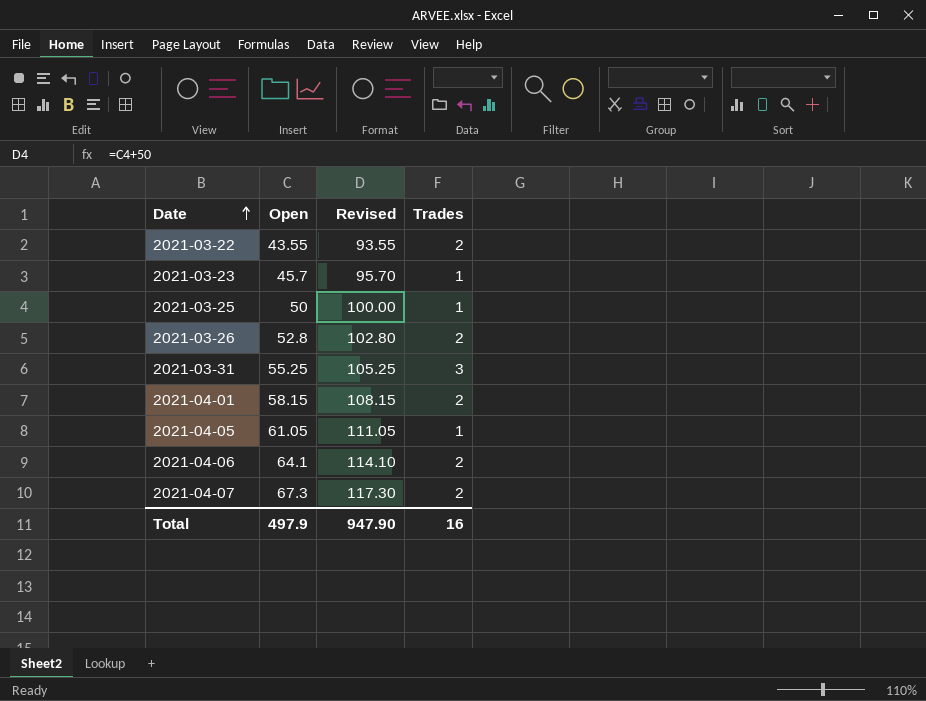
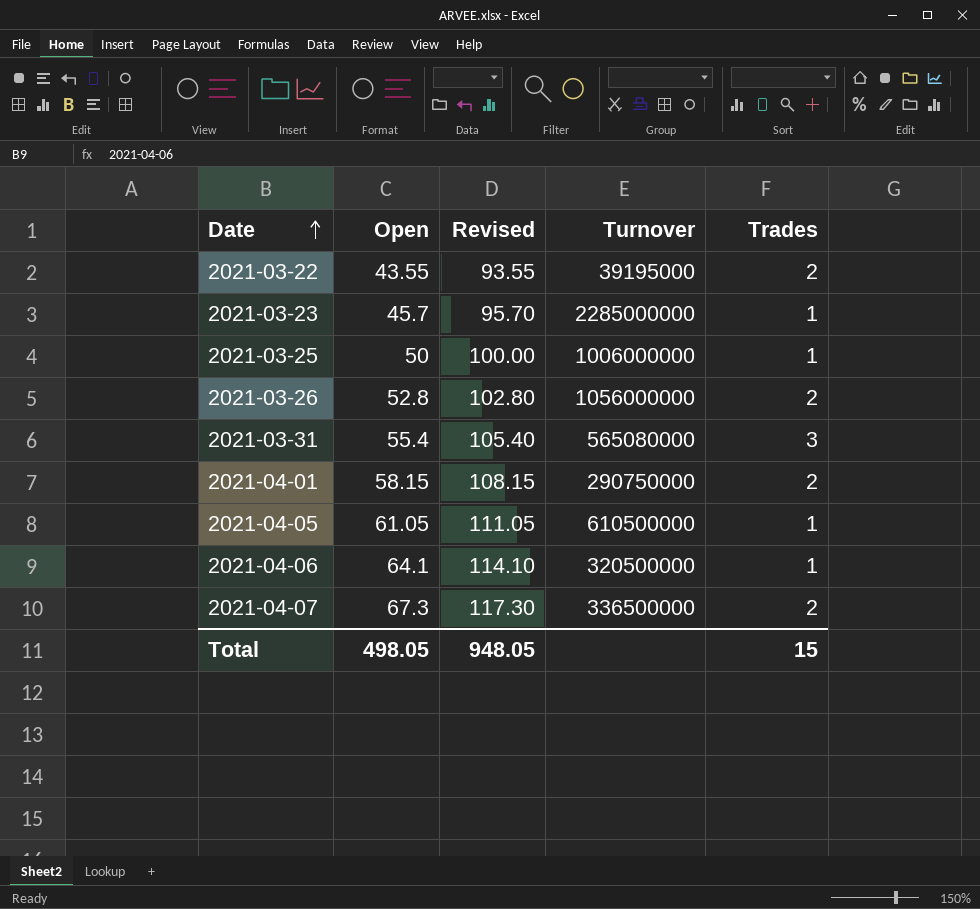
column Turnover | position: none -> 4
2021-03-31 | Open: 55.25 -> 55.4
2021-03-31 | Revised: 105.25 -> 105.40
2021-04-06 | Trades: 2 -> 1
Total | Open: 497.9 -> 498.05
Total | Revised: 947.90 -> 948.05
Total | Trades: 16 -> 15

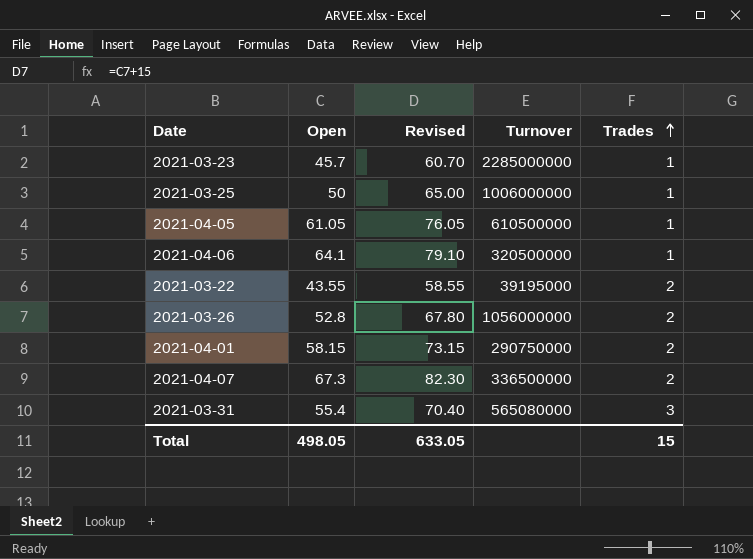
row order: Date ascending -> Trades ascending
column Revised | formula: [Open] + 50 -> [Open] + 15
Total | Revised: 948.05 -> 633.05

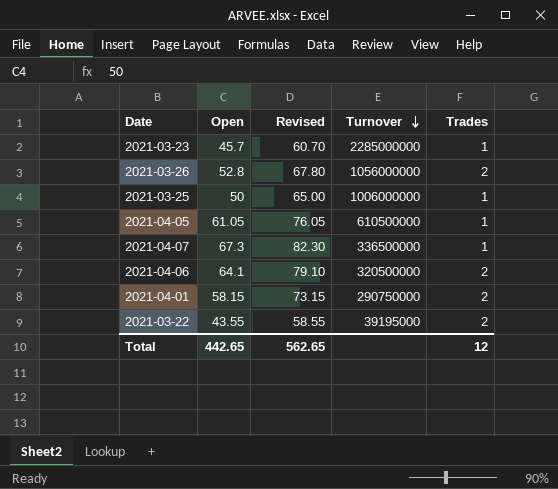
row order: Trades ascending -> Turnover descending
row 2021-03-31: 55.4 | 70.40 | 565080000 | 3 -> none
2021-04-07 | Trades: 2 -> 1
2021-04-06 | Trades: 1 -> 2
Total | Open: 498.05 -> 442.65
Total | Revised: 633.05 -> 562.65
Total | Trades: 15 -> 12

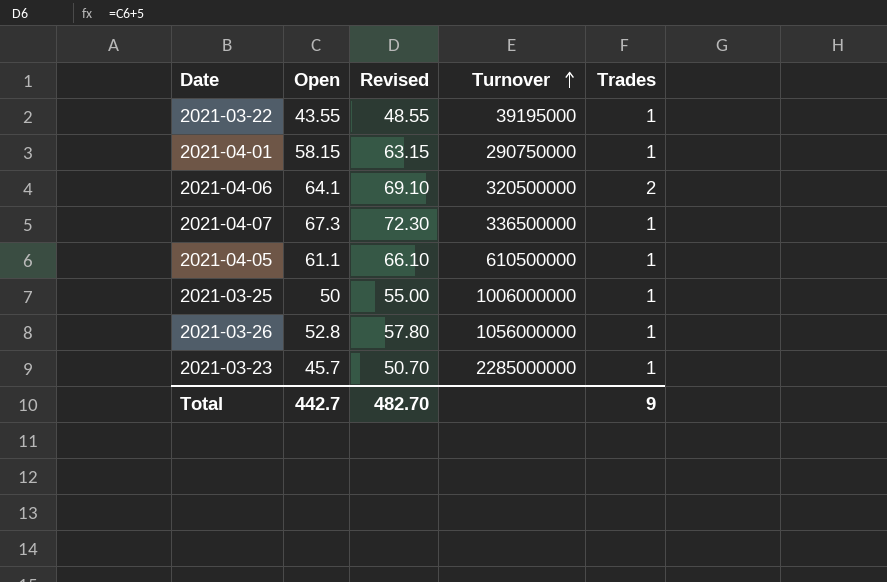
row order: Turnover descending -> Turnover ascending
column Revised | formula: [Open] + 15 -> [Open] + 5
2021-03-22 | Trades: 2 -> 1
2021-04-01 | Trades: 2 -> 1
2021-04-05 | Open: 61.05 -> 61.1
2021-03-26 | Trades: 2 -> 1
Total | Open: 442.65 -> 442.7
Total | Revised: 562.65 -> 482.70
Total | Trades: 12 -> 9

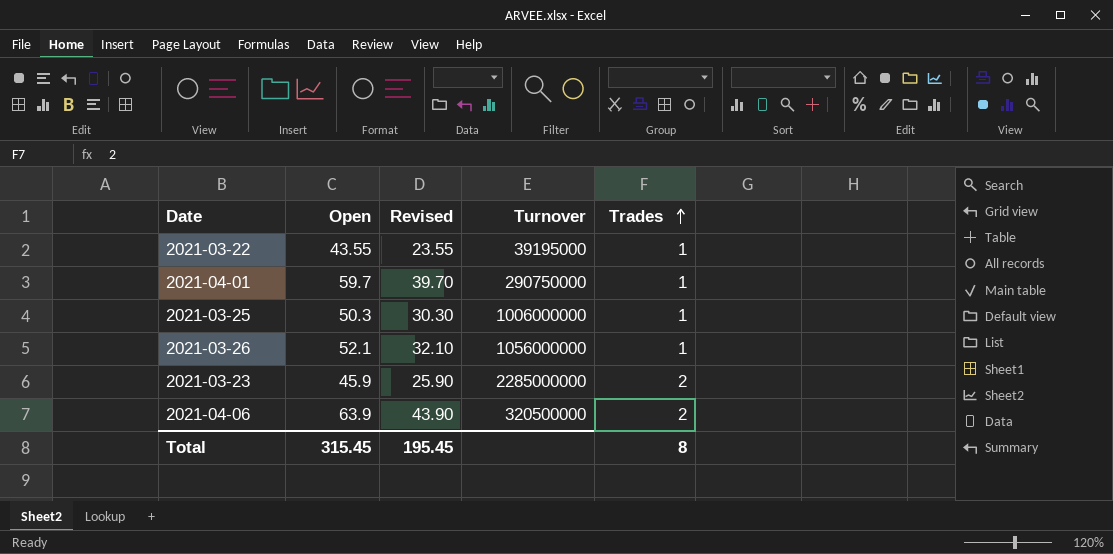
row order: Turnover ascending -> Trades ascending
column Revised | formula: [Open] + 5 -> [Open] - 20
row 2021-04-07: 67.3 | 72.30 | 336500000 | 1 -> none
row 2021-04-05: 61.1 | 66.10 | 610500000 | 1 -> none
2021-04-01 | Open: 58.15 -> 59.7
2021-03-25 | Open: 50 -> 50.3
2021-03-26 | Open: 52.8 -> 52.1
2021-03-23 | Open: 45.7 -> 45.9
2021-03-23 | Trades: 1 -> 2
2021-04-06 | Open: 64.1 -> 63.9
Total | Open: 442.7 -> 315.45
Total | Revised: 482.70 -> 195.45
Total | Trades: 9 -> 8

